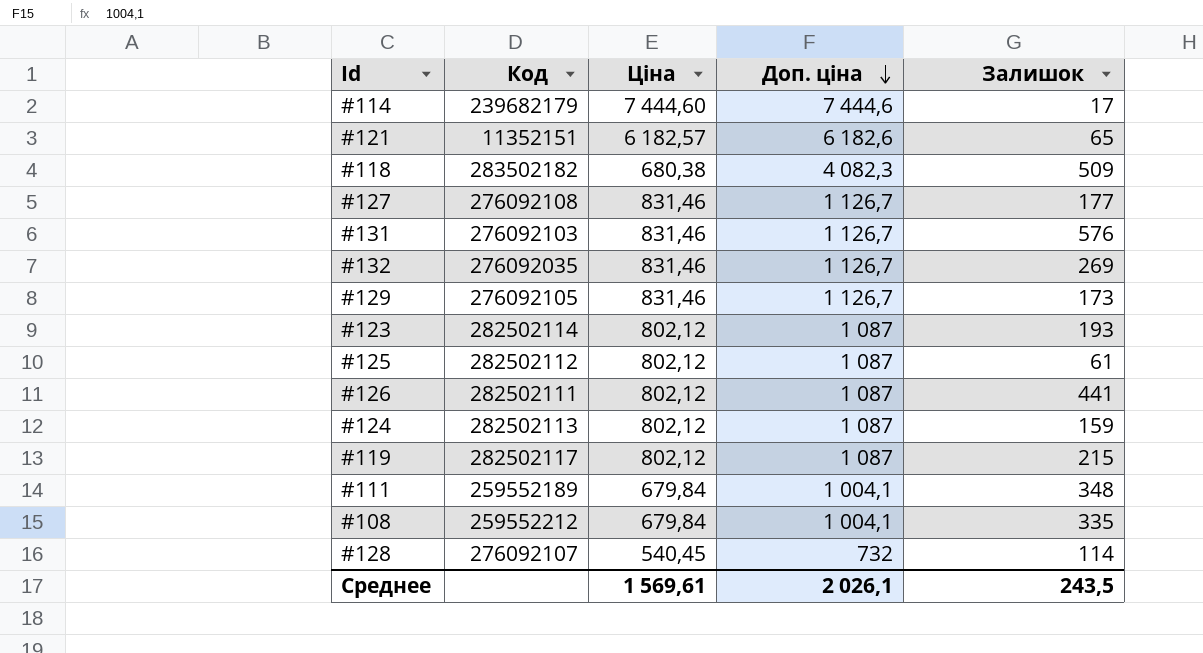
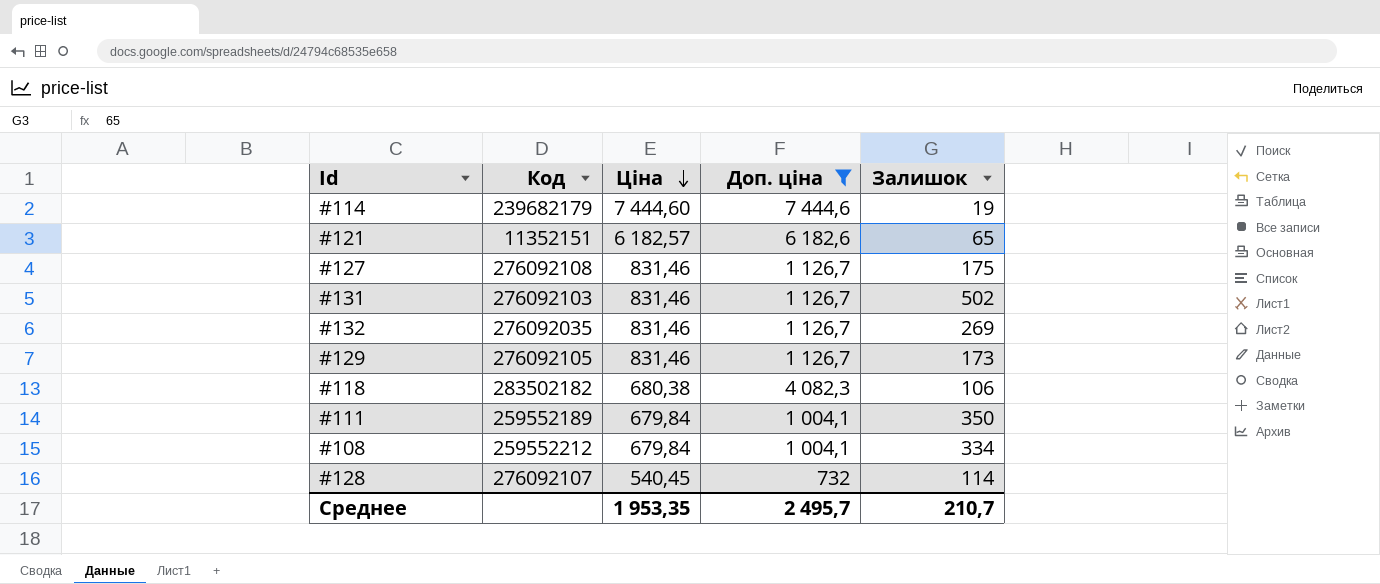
filter: none -> Доп. ціна != 1 087
row order: Доп. ціна descending -> Ціна descending
#114 | Залишок: 17 -> 19
#127 | Залишок: 177 -> 175
#131 | Залишок: 576 -> 502
#118 | Залишок: 509 -> 106
#111 | Залишок: 348 -> 350
#108 | Залишок: 335 -> 334
Среднее | Ціна: 1 569,61 -> 1 953,35
Среднее | Доп. ціна: 2 026,1 -> 2 495,7
Среднее | Залишок: 243,5 -> 210,7

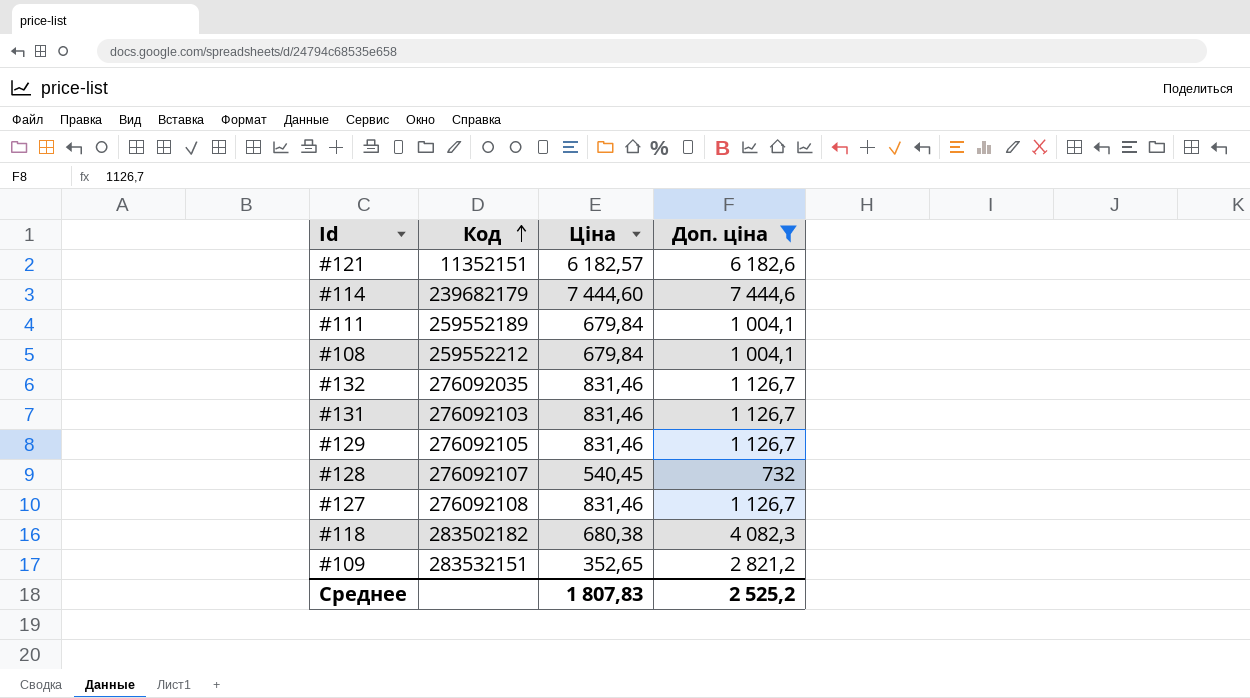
row order: Ціна descending -> Код ascending
column Залишок | position: 5 -> none
row #109: none -> 283532151 | 352,65 | 2 821,2
Среднее | Ціна: 1 953,35 -> 1 807,83
Среднее | Доп. ціна: 2 495,7 -> 2 525,2

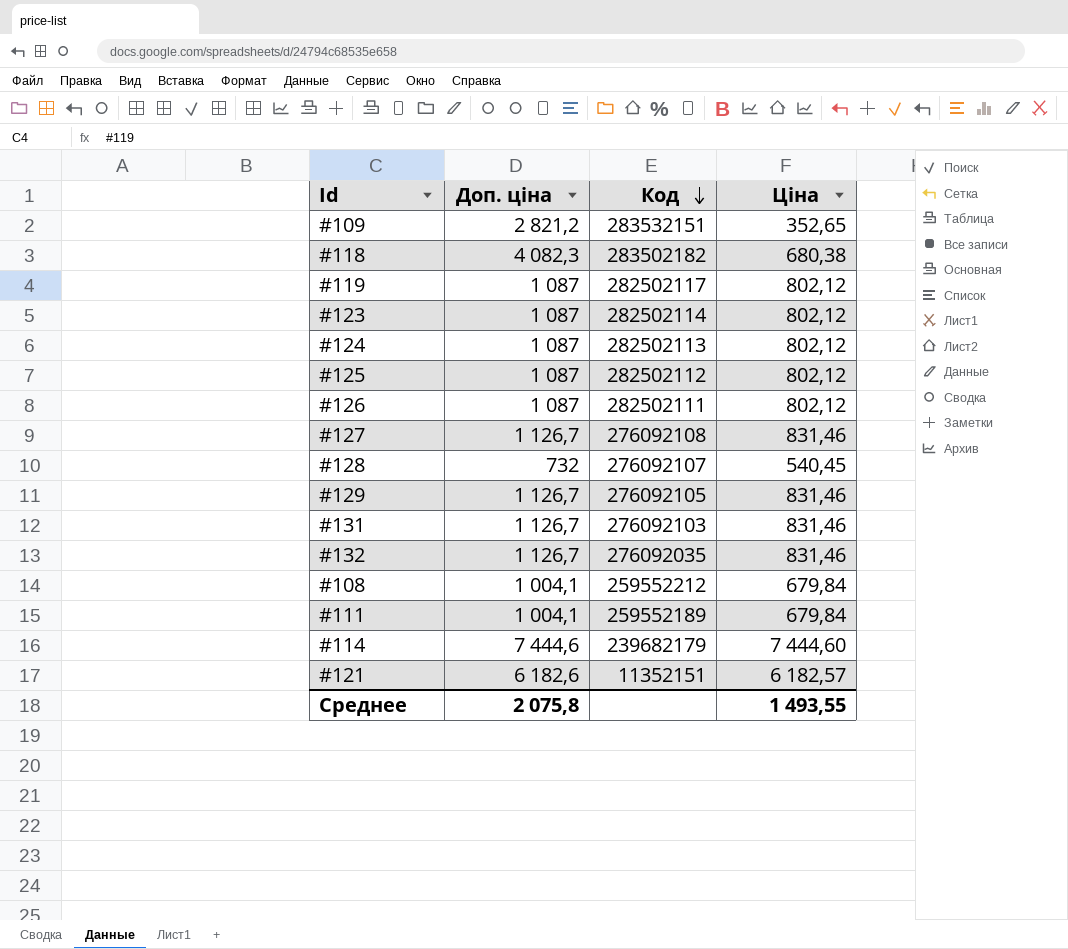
filter: Доп. ціна != 1 087 -> none
row order: Код ascending -> Код descending
column Доп. ціна | position: 4 -> 2
Среднее | Доп. ціна: 2 525,2 -> 2 075,8
Среднее | Ціна: 1 807,83 -> 1 493,55

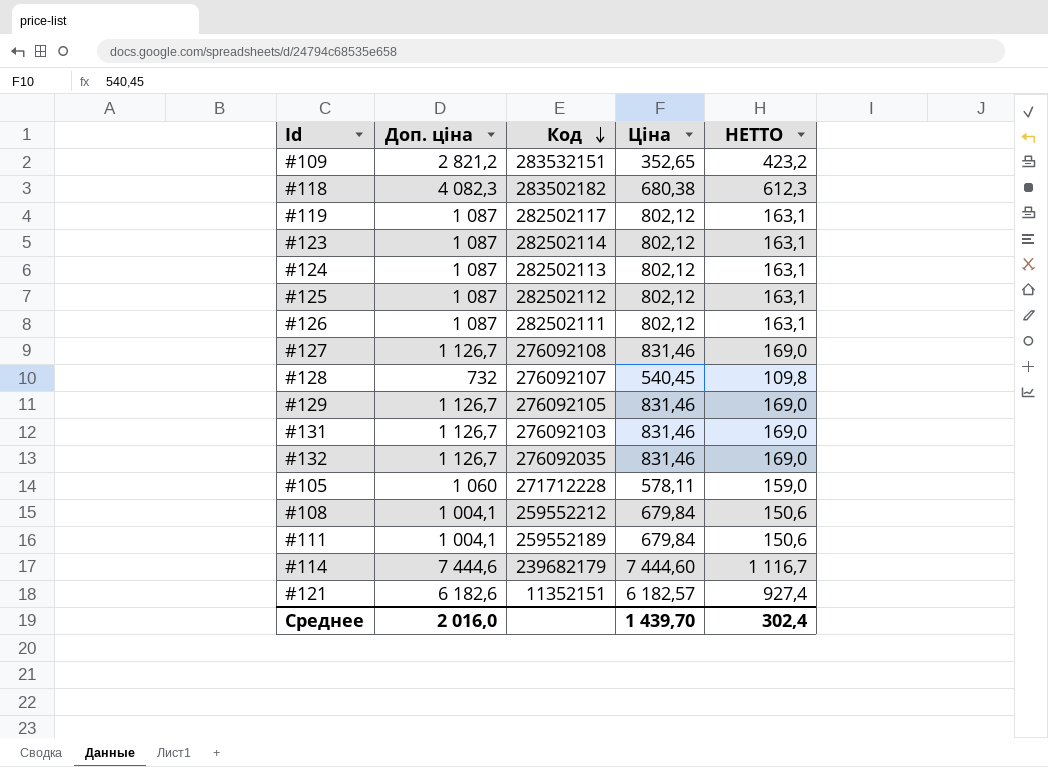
column НЕТТО | formula: none -> [Доп. ціна] * 0,15
row #105: none -> 1 060 | 271712228 | 578,11 | 159,0
Среднее | Доп. ціна: 2 075,8 -> 2 016,0
Среднее | Ціна: 1 493,55 -> 1 439,70

